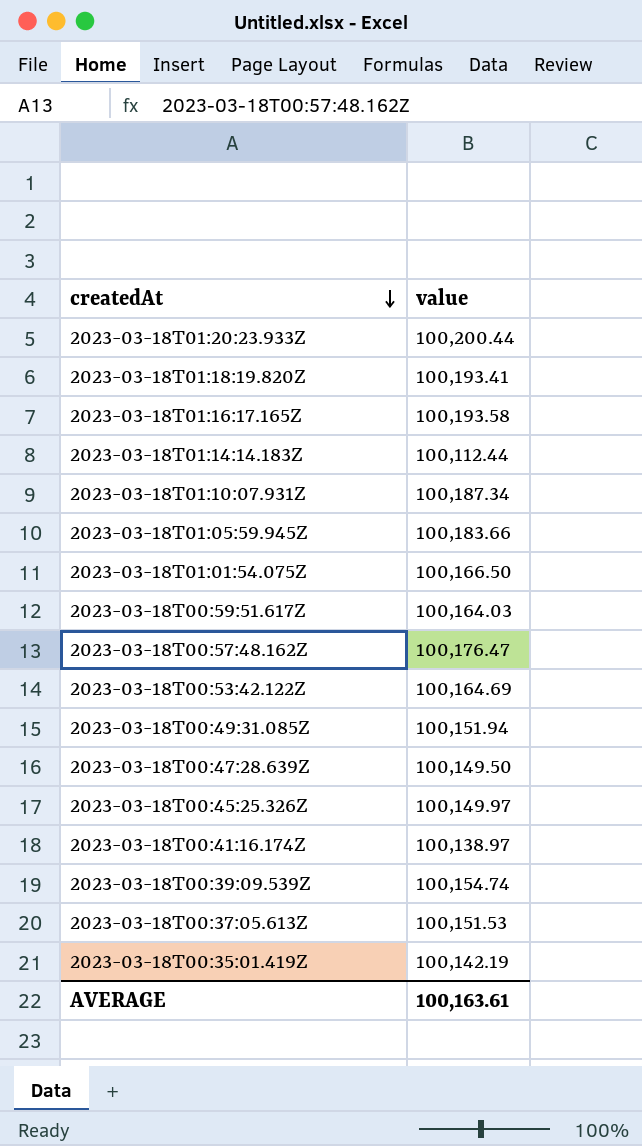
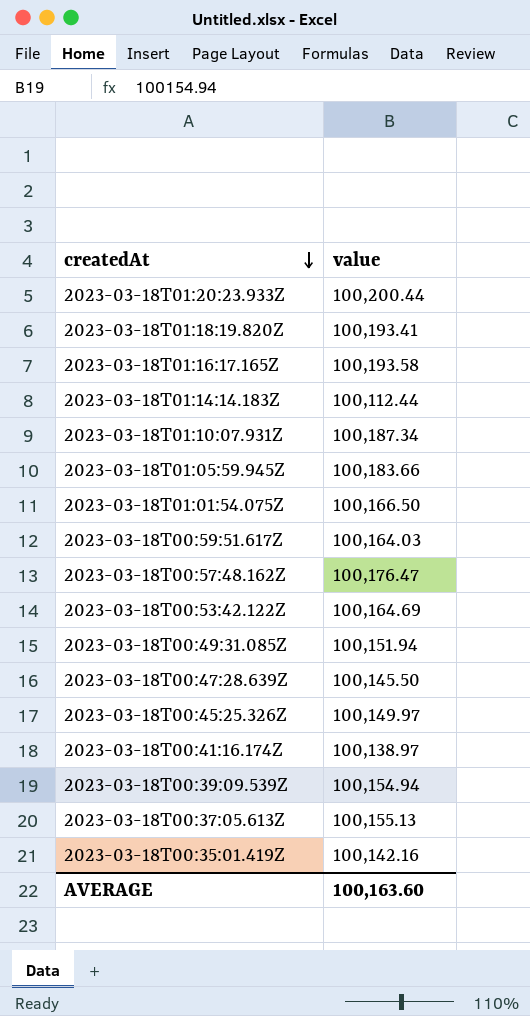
2023-03-18T00:47:28.639Z | value: 100,149.50 -> 100,145.50
2023-03-18T00:39:09.539Z | value: 100,154.74 -> 100,154.94
2023-03-18T00:37:05.613Z | value: 100,151.53 -> 100,155.13
2023-03-18T00:35:01.419Z | value: 100,142.19 -> 100,142.16
AVERAGE | value: 100,163.61 -> 100,163.60

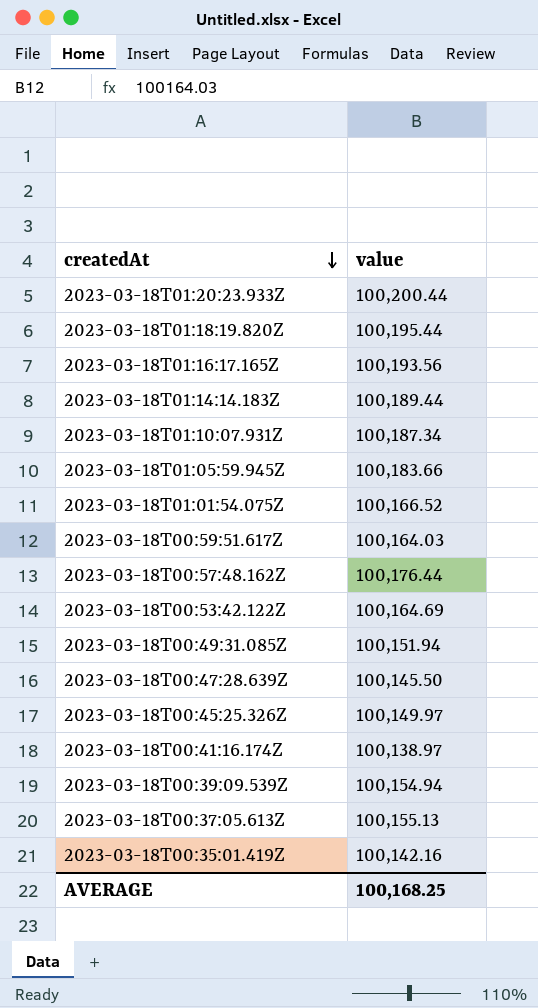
2023-03-18T01:18:19.820Z | value: 100,193.41 -> 100,195.44
2023-03-18T01:16:17.165Z | value: 100,193.58 -> 100,193.56
2023-03-18T01:14:14.183Z | value: 100,112.44 -> 100,189.44
2023-03-18T01:01:54.075Z | value: 100,166.50 -> 100,166.52
2023-03-18T00:57:48.162Z | value: 100,176.47 -> 100,176.44
AVERAGE | value: 100,163.60 -> 100,168.25

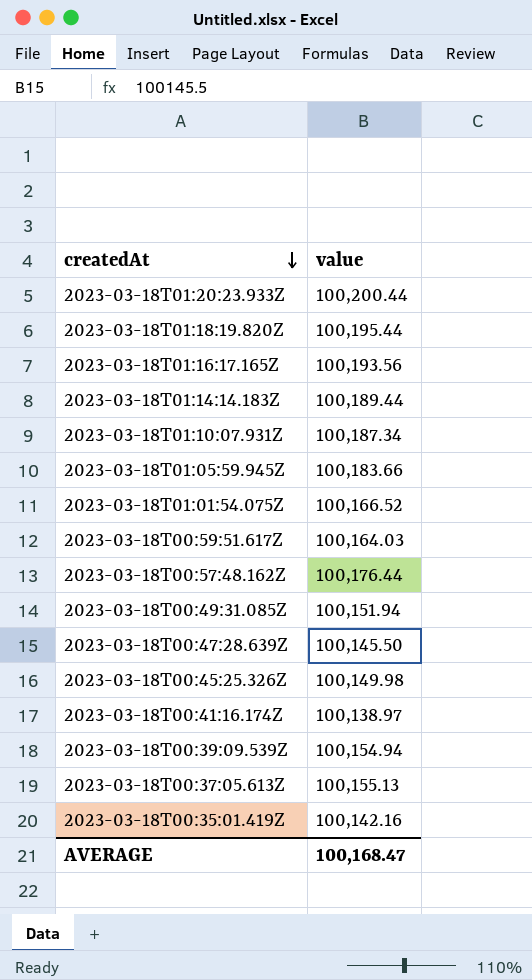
row 2023-03-18T00:53:42.122Z: 100,164.69 -> none
2023-03-18T00:45:25.326Z | value: 100,149.97 -> 100,149.98
AVERAGE | value: 100,168.25 -> 100,168.47

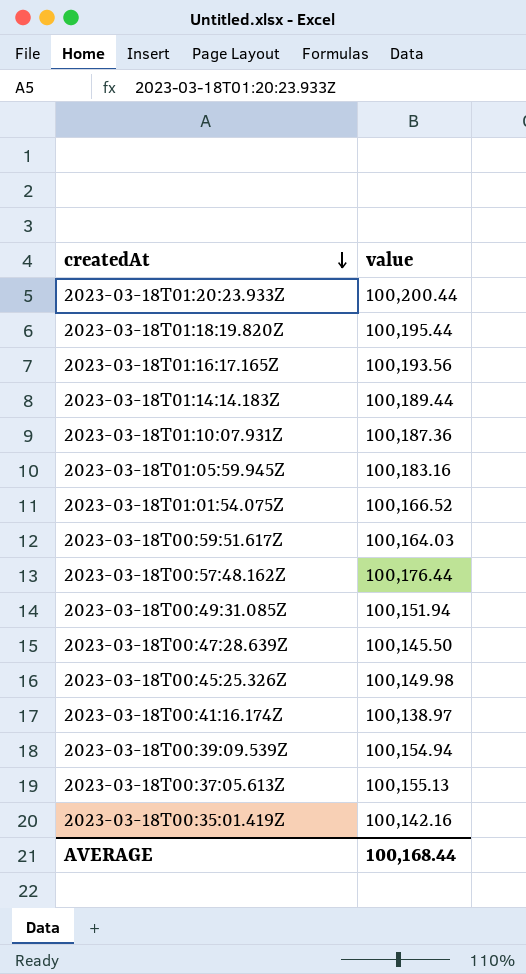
2023-03-18T01:10:07.931Z | value: 100,187.34 -> 100,187.36
2023-03-18T01:05:59.945Z | value: 100,183.66 -> 100,183.16
AVERAGE | value: 100,168.47 -> 100,168.44

